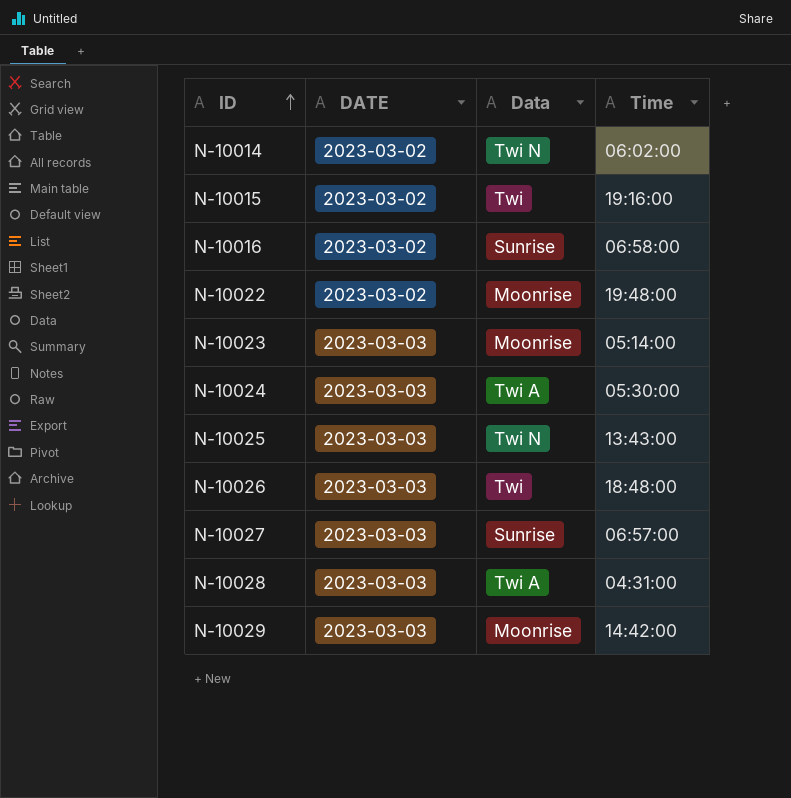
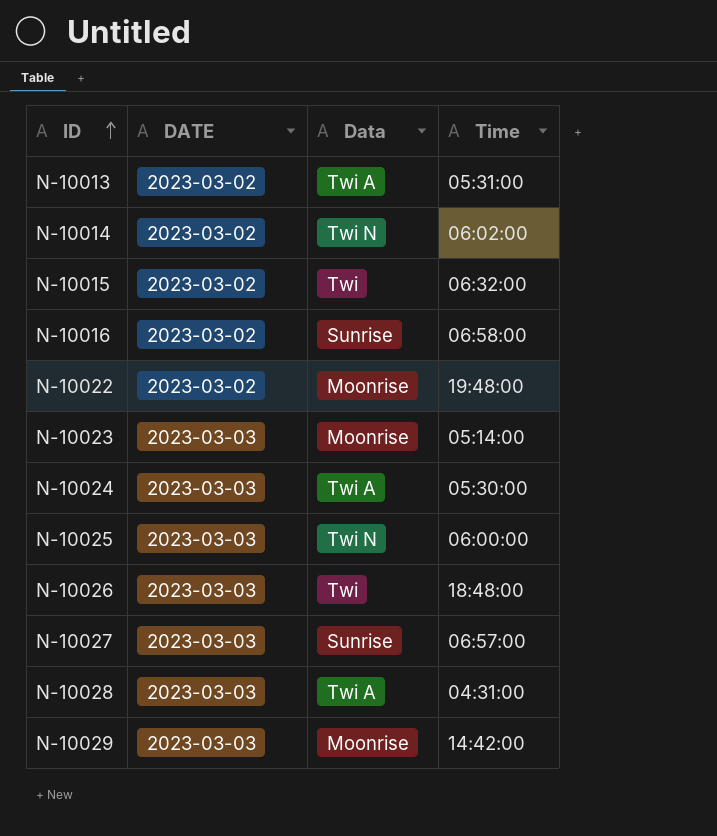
row N-10013: none -> 2023-03-02 | Twi A | 05:31:00
N-10015 | Time: 19:16:00 -> 06:32:00
N-10025 | Time: 13:43:00 -> 06:00:00

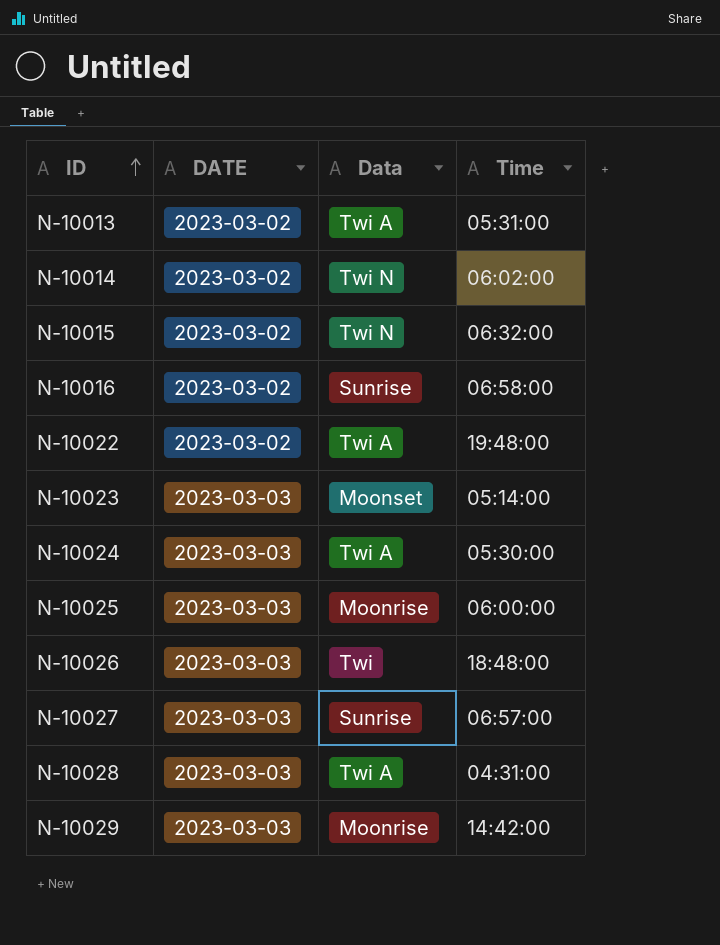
N-10015 | Data: Twi -> Twi N
N-10022 | Data: Moonrise -> Twi A
N-10023 | Data: Moonrise -> Moonset
N-10025 | Data: Twi N -> Moonrise

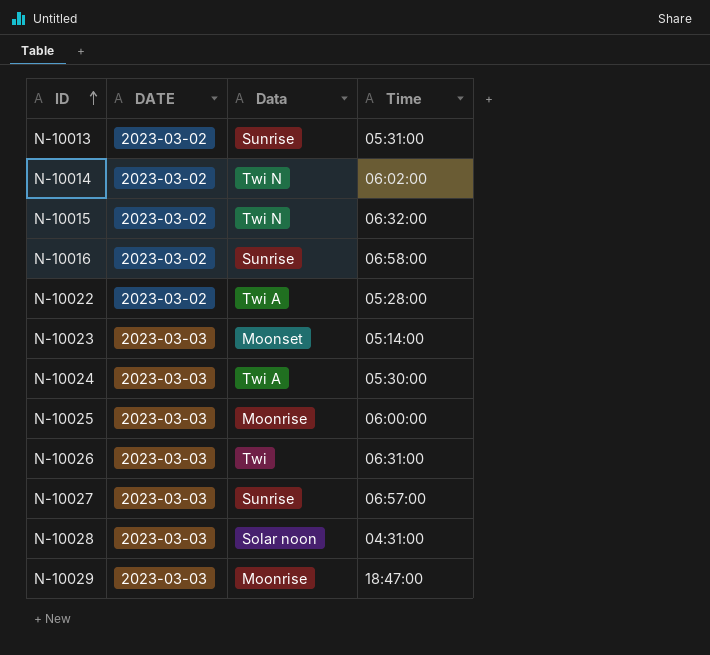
N-10013 | Data: Twi A -> Sunrise
N-10022 | Time: 19:48:00 -> 05:28:00
N-10026 | Time: 18:48:00 -> 06:31:00
N-10028 | Data: Twi A -> Solar noon
N-10029 | Time: 14:42:00 -> 18:47:00

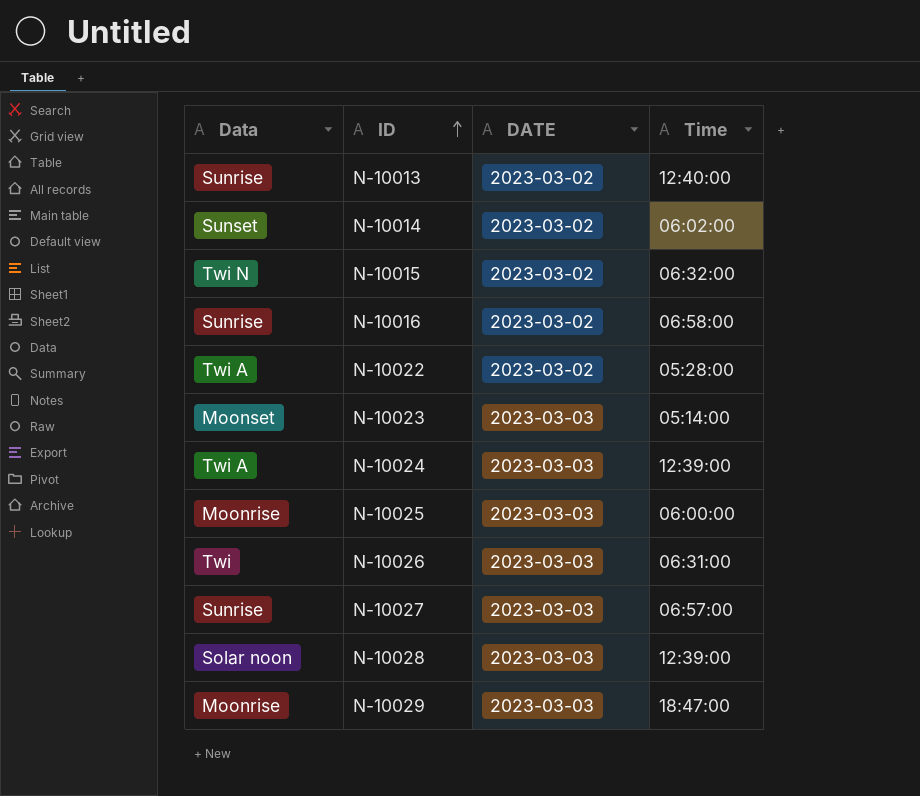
column Data | position: 3 -> 1
N-10013 | Time: 05:31:00 -> 12:40:00
N-10014 | Data: Twi N -> Sunset
N-10024 | Time: 05:30:00 -> 12:39:00
N-10028 | Time: 04:31:00 -> 12:39:00

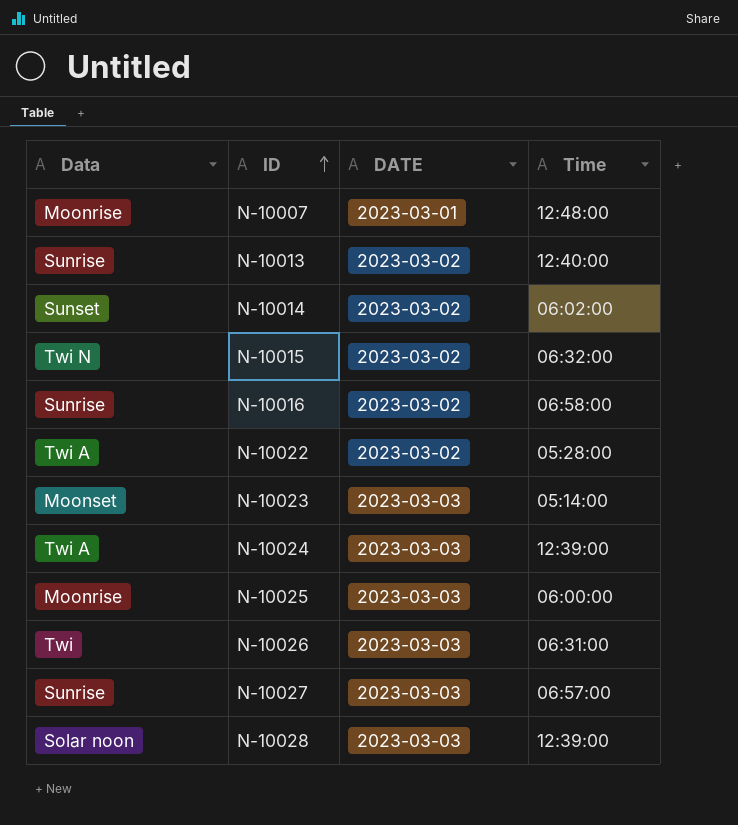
row N-10029: Moonrise | 2023-03-03 | 18:47:00 -> none
row N-10007: none -> Moonrise | 2023-03-01 | 12:48:00

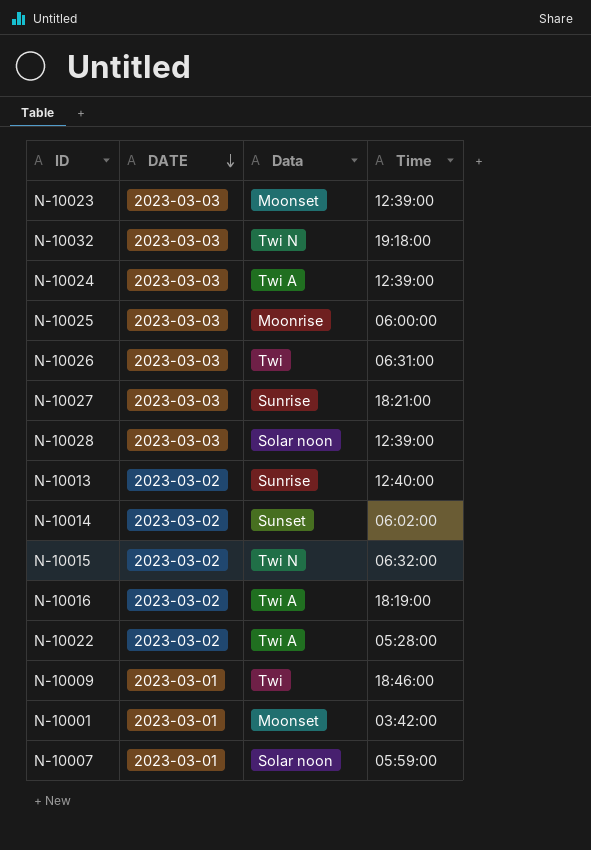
row order: ID ascending -> DATE descending
column Data | position: 1 -> 3
N-10023 | Time: 05:14:00 -> 12:39:00
row N-10032: none -> 2023-03-03 | Twi N | 19:18:00
N-10027 | Time: 06:57:00 -> 18:21:00
N-10016 | Data: Sunrise -> Twi A
N-10016 | Time: 06:58:00 -> 18:19:00
row N-10009: none -> 2023-03-01 | Twi | 18:46:00
row N-10001: none -> 2023-03-01 | Moonset | 03:42:00
N-10007 | Data: Moonrise -> Solar noon
N-10007 | Time: 12:48:00 -> 05:59:00

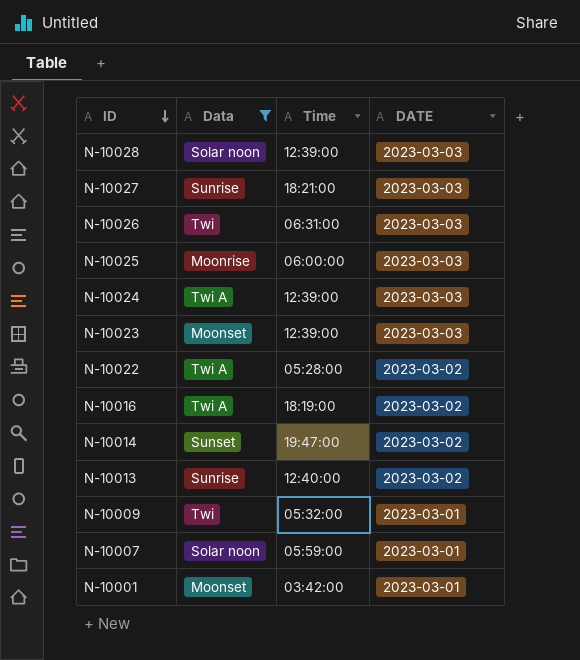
filter: none -> Data != Twi N
row order: DATE descending -> ID descending
column DATE | position: 2 -> 4
N-10014 | Time: 06:02:00 -> 19:47:00
N-10009 | Time: 18:46:00 -> 05:32:00

